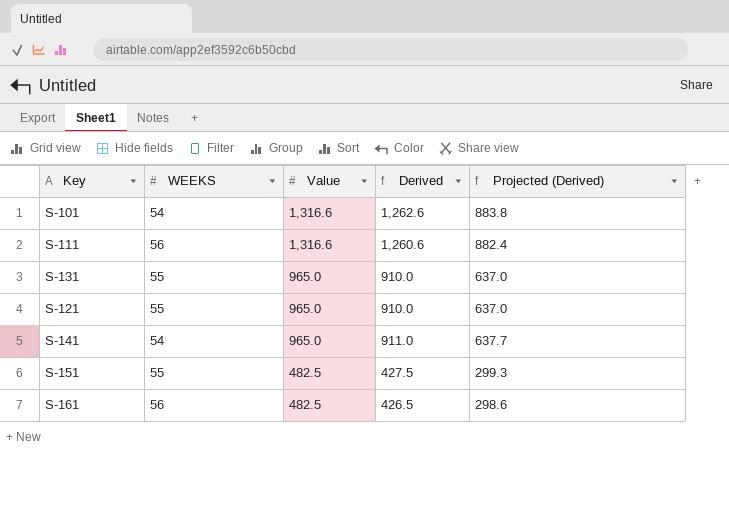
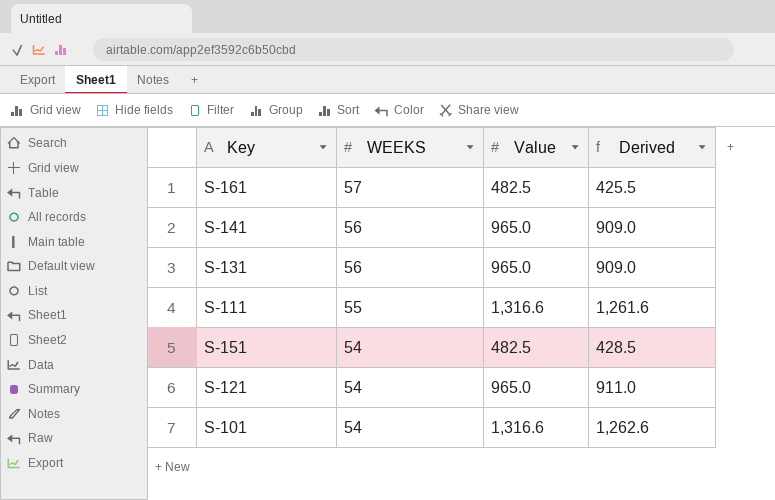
row order: Value descending -> WEEKS descending
column Projected (Derived) | formula: [Derived] * 0.7 -> none
S-161 | WEEKS: 56 -> 57
S-161 | Derived: 426.5 -> 425.5
S-141 | WEEKS: 54 -> 56
S-141 | Derived: 911.0 -> 909.0
S-131 | WEEKS: 55 -> 56
S-131 | Derived: 910.0 -> 909.0
S-111 | WEEKS: 56 -> 55
S-111 | Derived: 1,260.6 -> 1,261.6
S-151 | WEEKS: 55 -> 54
S-151 | Derived: 427.5 -> 428.5
S-121 | WEEKS: 55 -> 54
S-121 | Derived: 910.0 -> 911.0

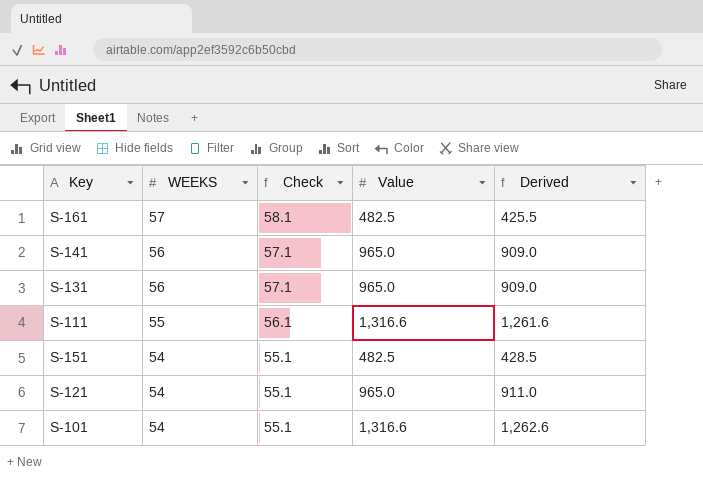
column Check | formula: none -> [WEEKS] * 1.02

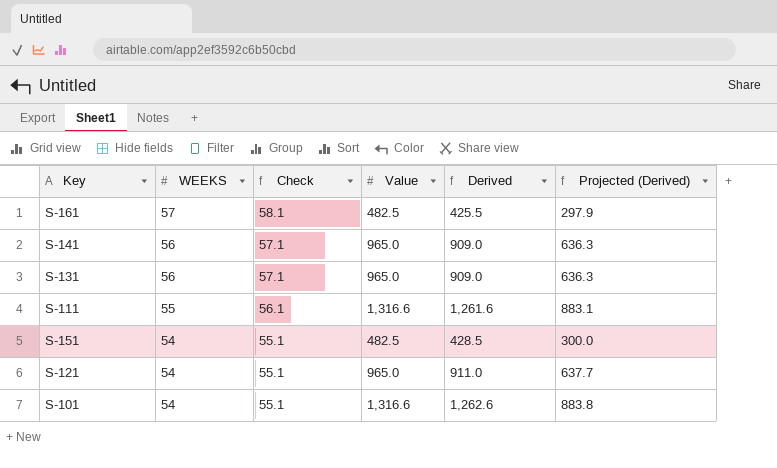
column Projected (Derived) | formula: none -> [Derived] * 0.7

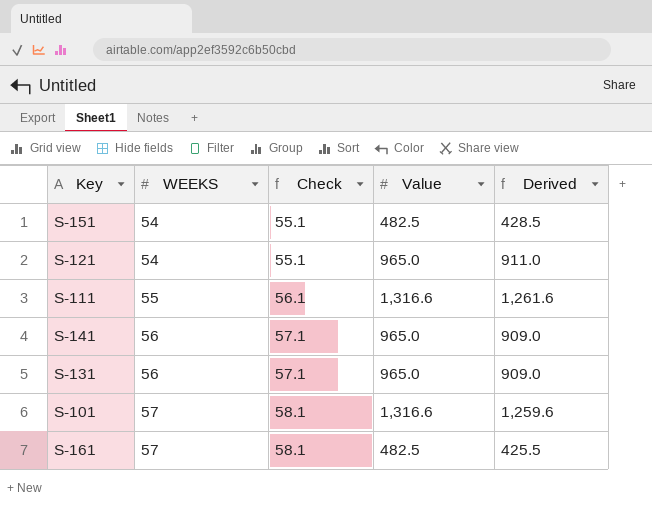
row order: WEEKS descending -> WEEKS ascending
column Projected (Derived) | formula: [Derived] * 0.7 -> none
S-101 | WEEKS: 54 -> 57
S-101 | Check: 55.1 -> 58.1
S-101 | Derived: 1,262.6 -> 1,259.6

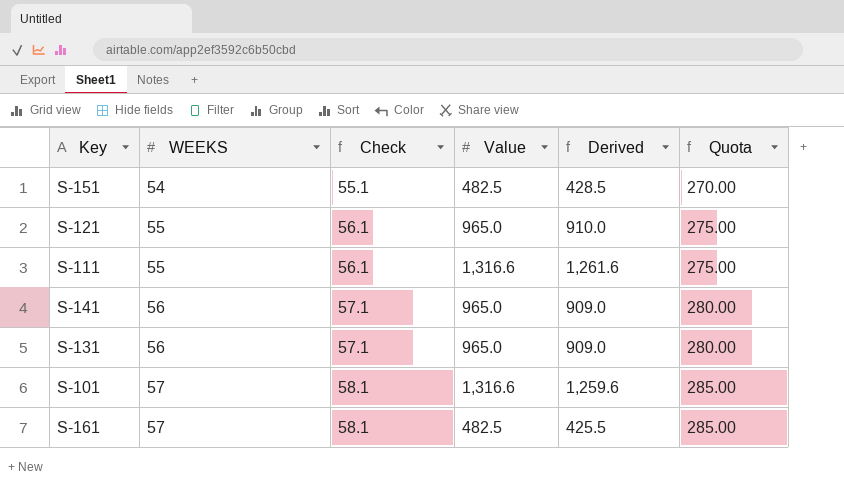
column Quota | formula: none -> [WEEKS] * 5
S-121 | WEEKS: 54 -> 55
S-121 | Check: 55.1 -> 56.1
S-121 | Derived: 911.0 -> 910.0

